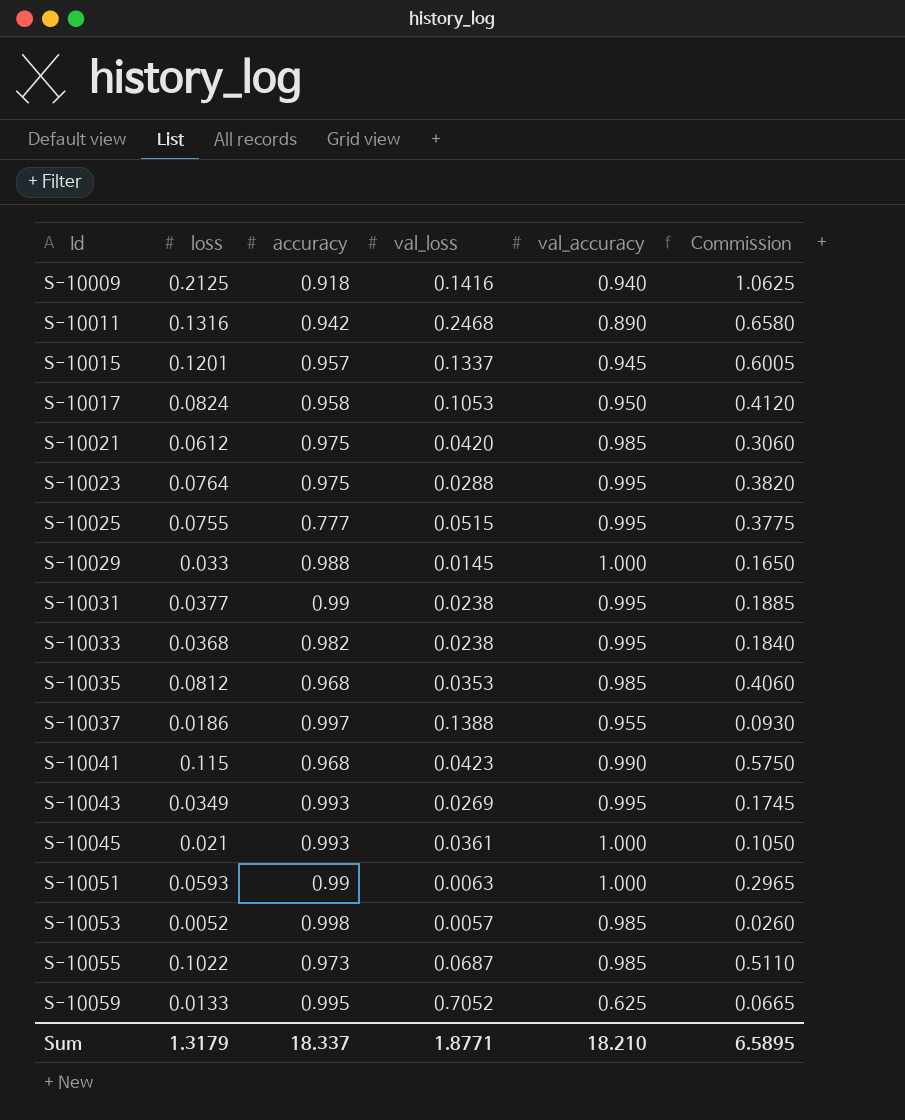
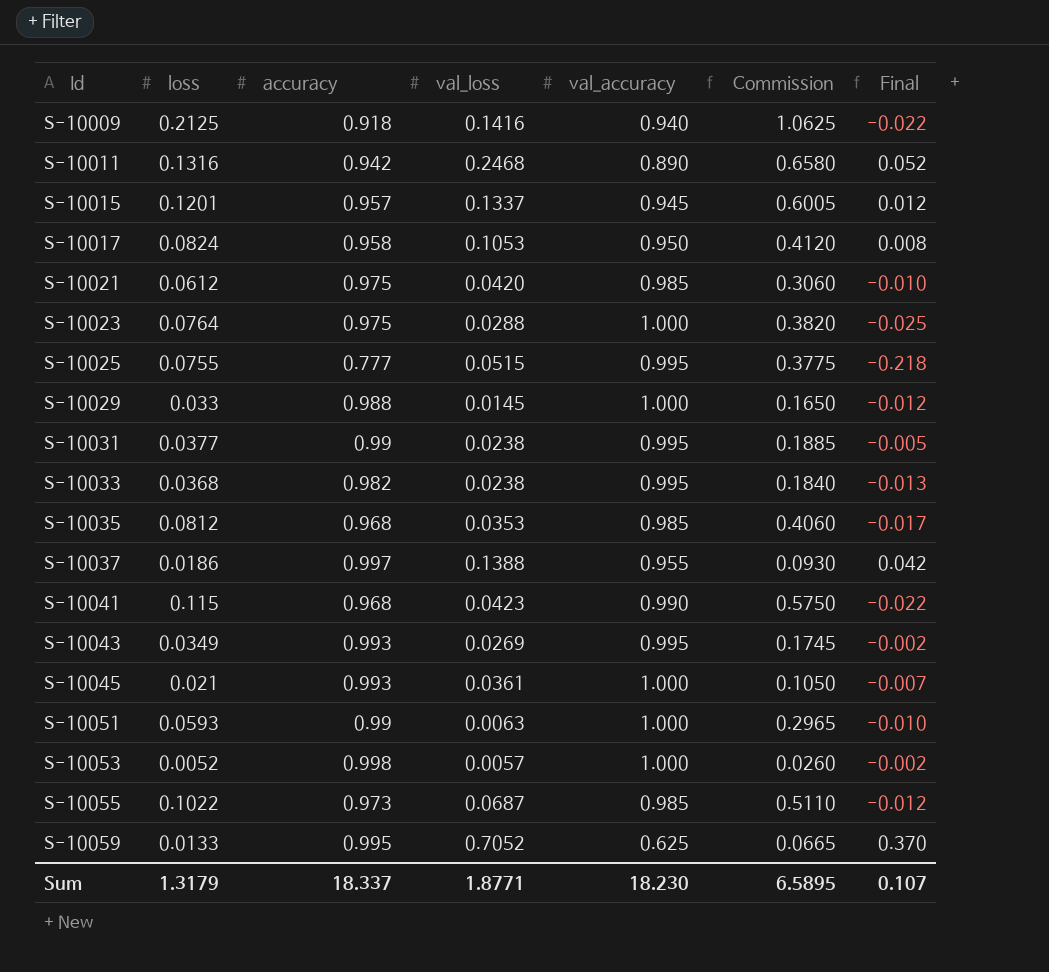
column Final | formula: none -> [accuracy] - [val_accuracy]
S-10023 | val_accuracy: 0.995 -> 1.000
S-10053 | val_accuracy: 0.985 -> 1.000
Sum | val_accuracy: 18.210 -> 18.230

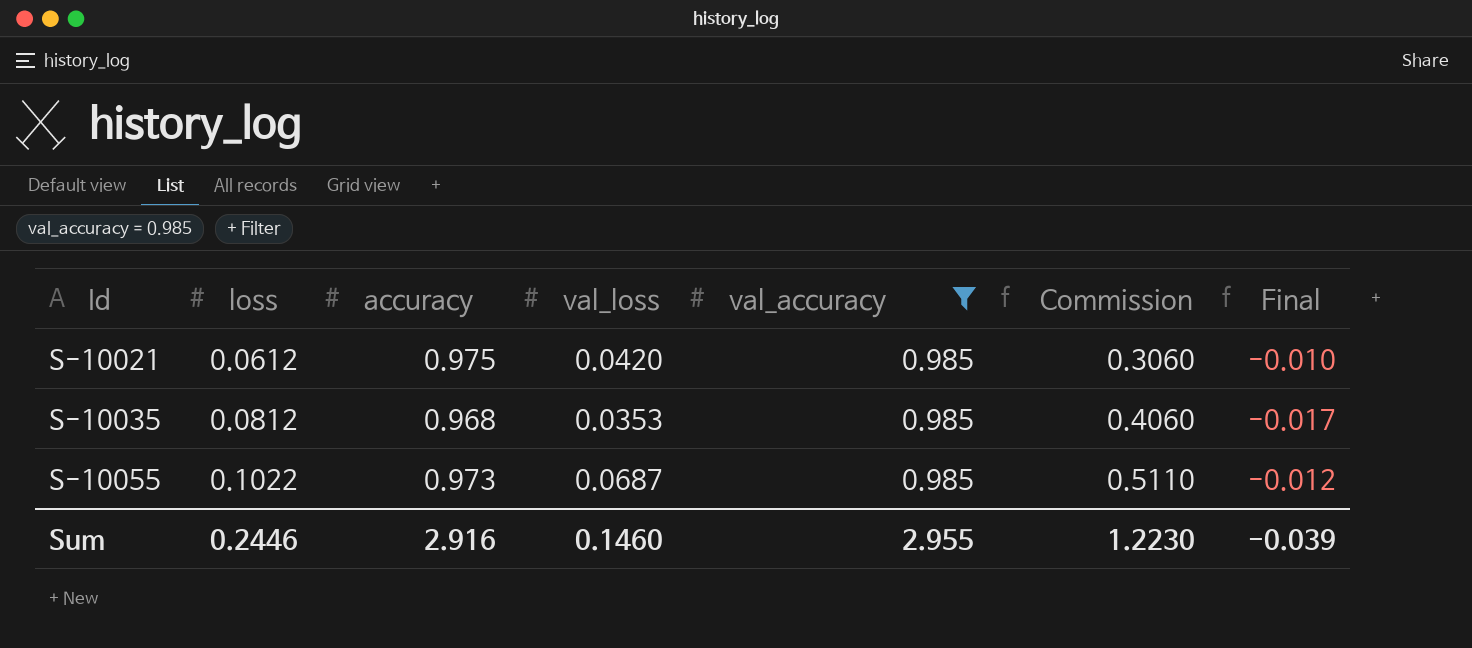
filter: none -> val_accuracy = 0.985
Sum | loss: 1.3179 -> 0.2446
Sum | accuracy: 18.337 -> 2.916
Sum | val_loss: 1.8771 -> 0.1460
Sum | val_accuracy: 18.230 -> 2.955
Sum | Commission: 6.5895 -> 1.2230
Sum | Final: 0.107 -> -0.039

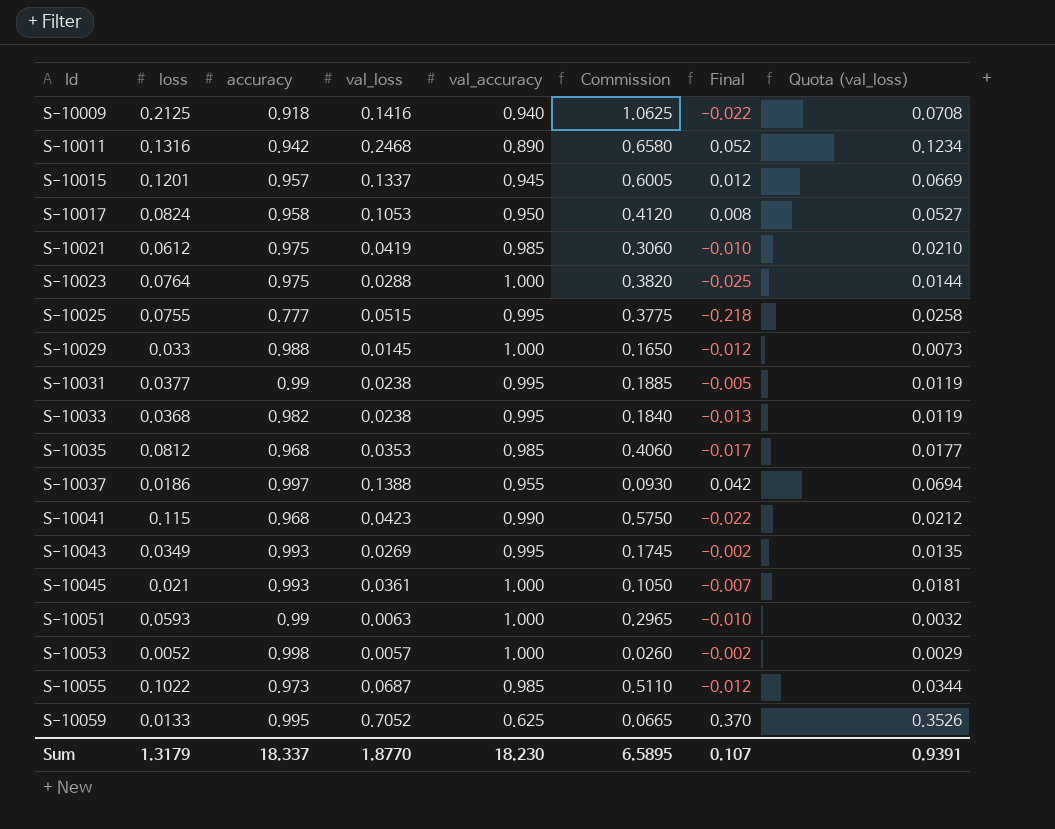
filter: val_accuracy = 0.985 -> none
column Quota (val_loss) | formula: none -> [val_loss] * 0.5
S-10021 | val_loss: 0.0420 -> 0.0419
Sum | loss: 0.2446 -> 1.3179
Sum | accuracy: 2.916 -> 18.337
Sum | val_loss: 0.1460 -> 1.8770
Sum | val_accuracy: 2.955 -> 18.230
Sum | Commission: 1.2230 -> 6.5895
Sum | Final: -0.039 -> 0.107

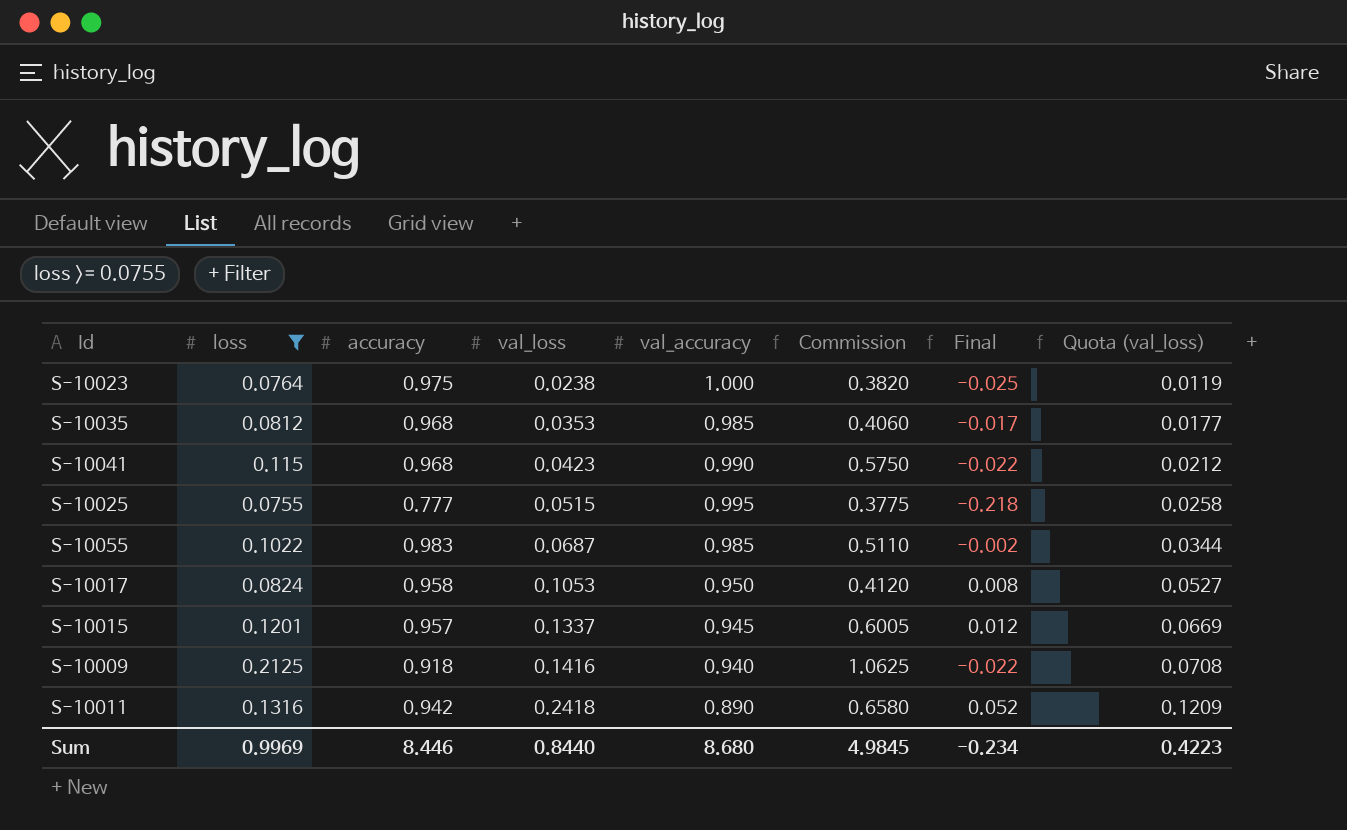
filter: none -> loss >= 0.0755
row order: Id ascending -> val_loss ascending
S-10023 | val_loss: 0.0288 -> 0.0238
S-10023 | Quota (val_loss): 0.0144 -> 0.0119
S-10055 | accuracy: 0.973 -> 0.983
S-10055 | Final: -0.012 -> -0.002
S-10011 | val_loss: 0.2468 -> 0.2418
S-10011 | Quota (val_loss): 0.1234 -> 0.1209
Sum | loss: 1.3179 -> 0.9969
Sum | accuracy: 18.337 -> 8.446
Sum | val_loss: 1.8770 -> 0.8440
Sum | val_accuracy: 18.230 -> 8.680
Sum | Commission: 6.5895 -> 4.9845
Sum | Final: 0.107 -> -0.234
Sum | Quota (val_loss): 0.9391 -> 0.4223

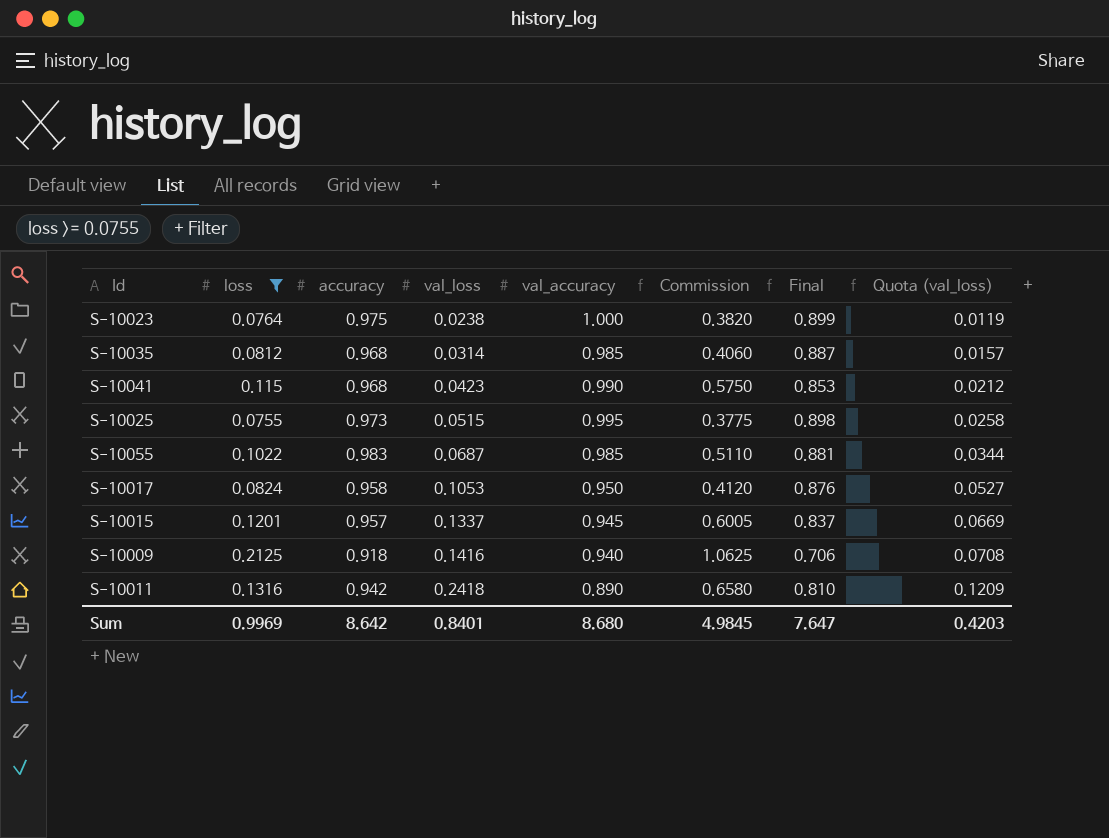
column Final | formula: [accuracy] - [val_accuracy] -> [accuracy] - [loss]
S-10035 | val_loss: 0.0353 -> 0.0314
S-10035 | Quota (val_loss): 0.0177 -> 0.0157
S-10025 | accuracy: 0.777 -> 0.973
Sum | accuracy: 8.446 -> 8.642
Sum | val_loss: 0.8440 -> 0.8401
Sum | Final: -0.234 -> 7.647
Sum | Quota (val_loss): 0.4223 -> 0.4203

